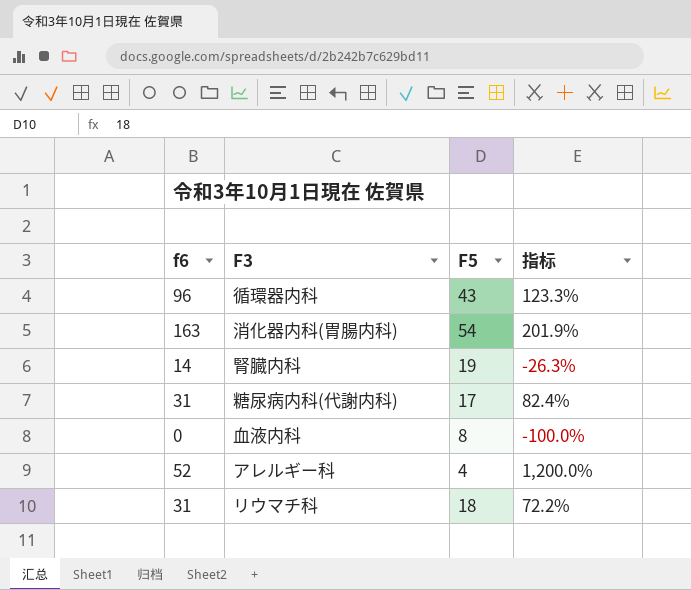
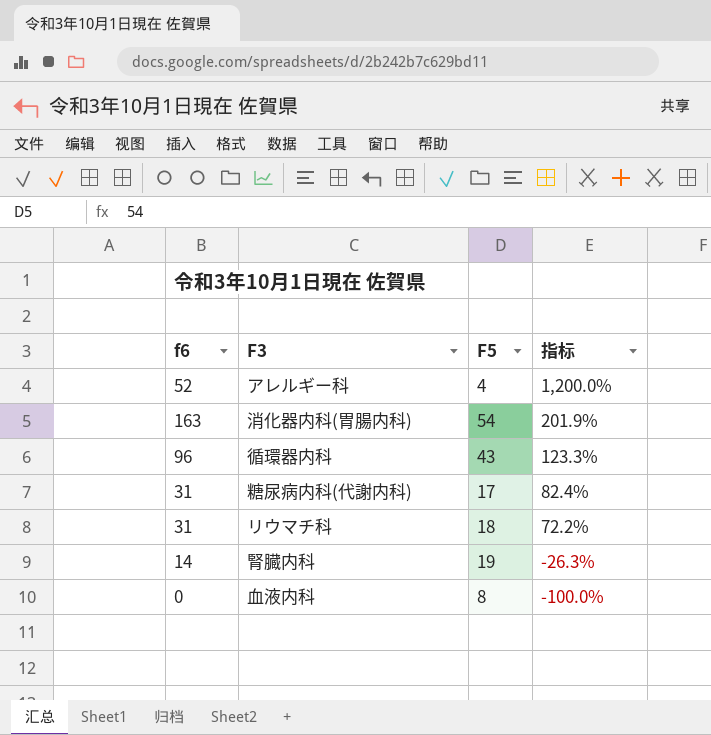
row order: none -> 指标 descending

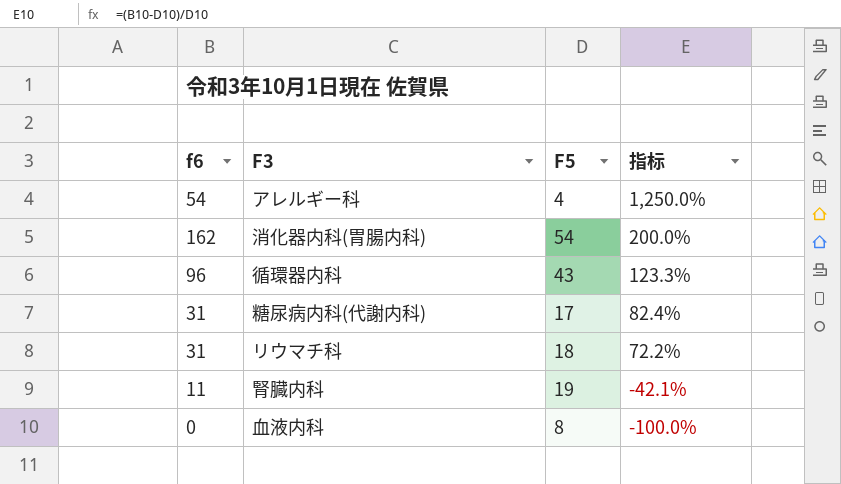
アレルギー科 | f6: 52 -> 54
アレルギー科 | 指标: 1,200.0% -> 1,250.0%
消化器内科(胃腸内科) | f6: 163 -> 162
消化器内科(胃腸内科) | 指标: 201.9% -> 200.0%
腎臓内科 | f6: 14 -> 11
腎臓内科 | 指标: -26.3% -> -42.1%

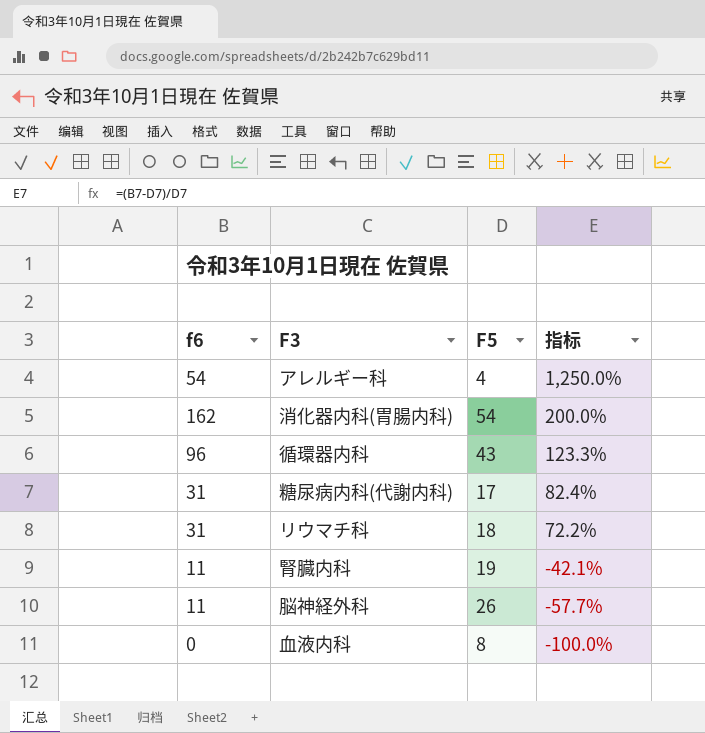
row 脳神経外科: none -> 11 | 26 | -57.7%

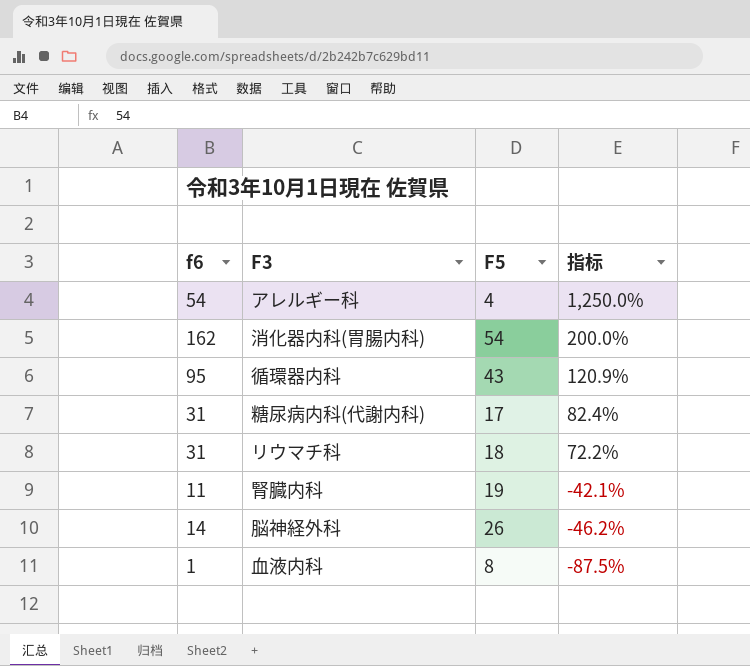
循環器内科 | f6: 96 -> 95
循環器内科 | 指标: 123.3% -> 120.9%
脳神経外科 | f6: 11 -> 14
脳神経外科 | 指标: -57.7% -> -46.2%
血液内科 | f6: 0 -> 1
血液内科 | 指标: -100.0% -> -87.5%

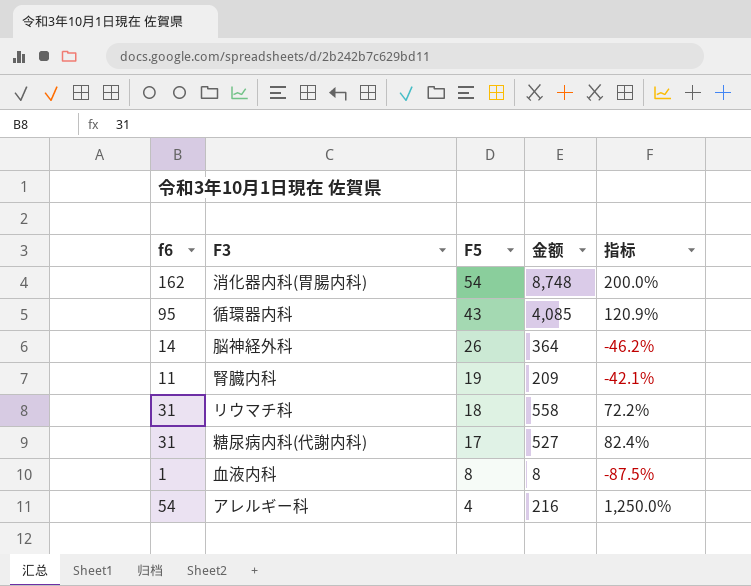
row order: 指标 descending -> F5 descending
column 金额 | formula: none -> [f6] * [F5]

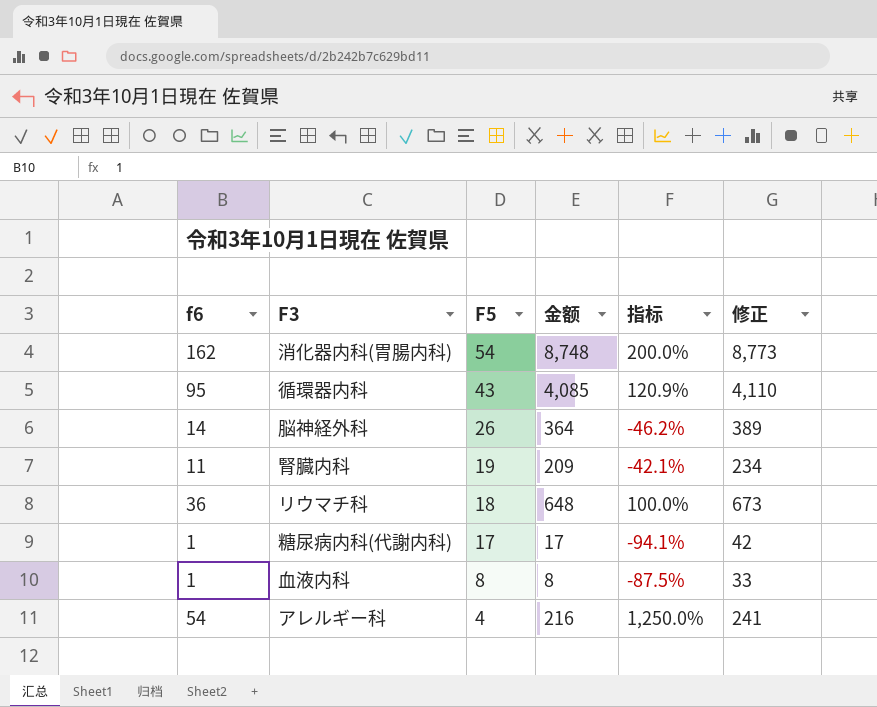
column 修正 | formula: none -> [金额] + 25
リウマチ科 | f6: 31 -> 36
リウマチ科 | 金额: 558 -> 648
リウマチ科 | 指标: 72.2% -> 100.0%
糖尿病内科(代謝内科) | f6: 31 -> 1
糖尿病内科(代謝内科) | 金额: 527 -> 17
糖尿病内科(代謝内科) | 指标: 82.4% -> -94.1%

